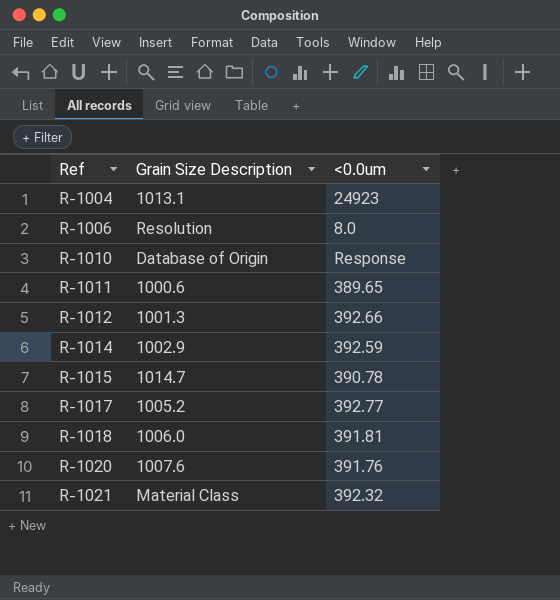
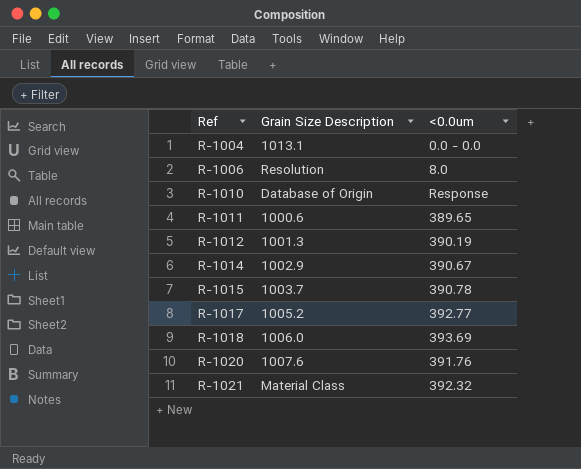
R-1004 | <0.0um: 24923 -> 0.0 - 0.0
R-1012 | <0.0um: 392.66 -> 390.19
R-1014 | <0.0um: 392.59 -> 390.67
R-1015 | Grain Size Description: 1014.7 -> 1003.7
R-1018 | <0.0um: 391.81 -> 393.69

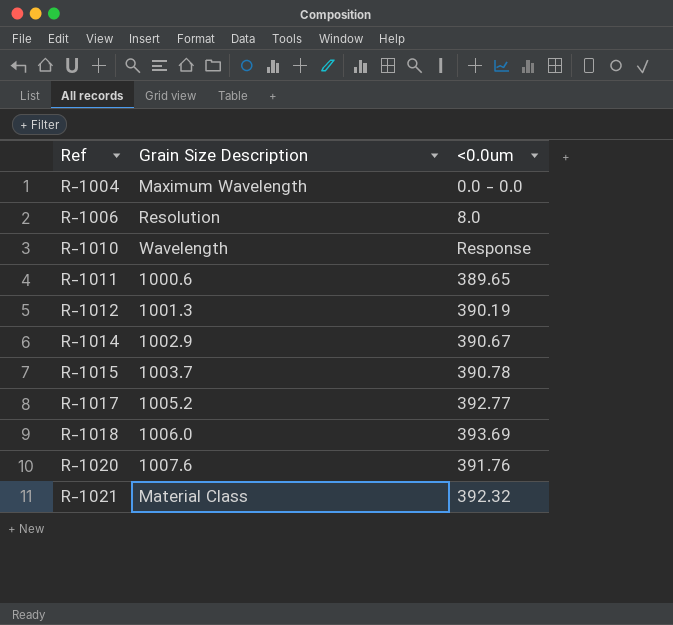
R-1004 | Grain Size Description: 1013.1 -> Maximum Wavelength
R-1010 | Grain Size Description: Database of Origin -> Wavelength

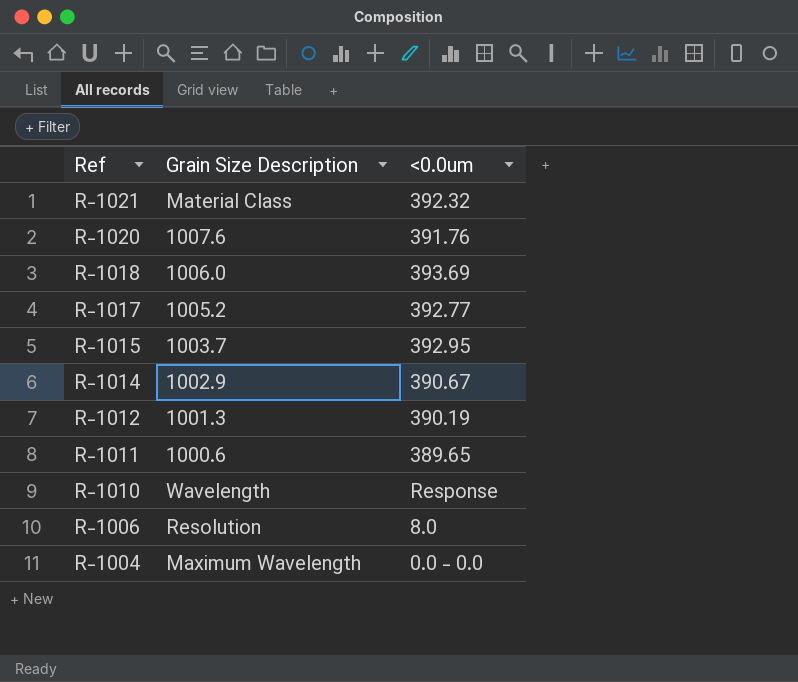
row order: Ref ascending -> Ref descending
R-1015 | <0.0um: 390.78 -> 392.95

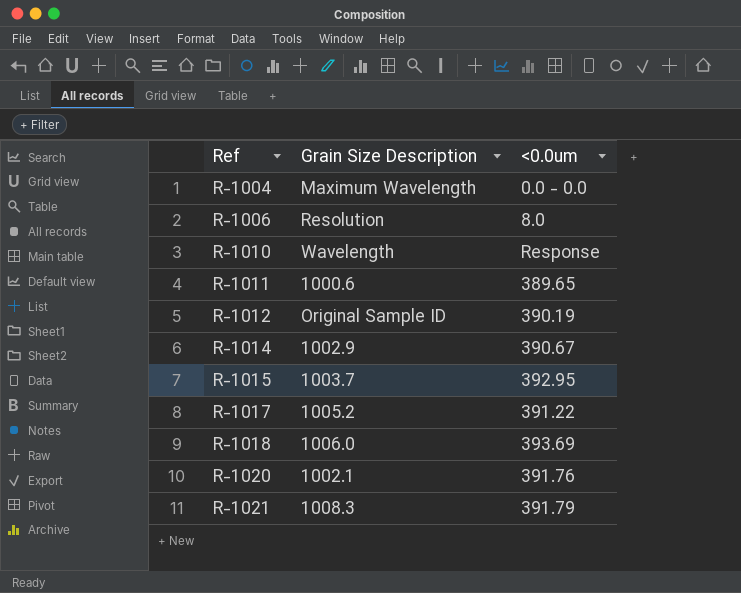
row order: Ref descending -> Ref ascending
R-1012 | Grain Size Description: 1001.3 -> Original Sample ID
R-1017 | <0.0um: 392.77 -> 391.22
R-1020 | Grain Size Description: 1007.6 -> 1002.1
R-1021 | Grain Size Description: Material Class -> 1008.3
R-1021 | <0.0um: 392.32 -> 391.79

